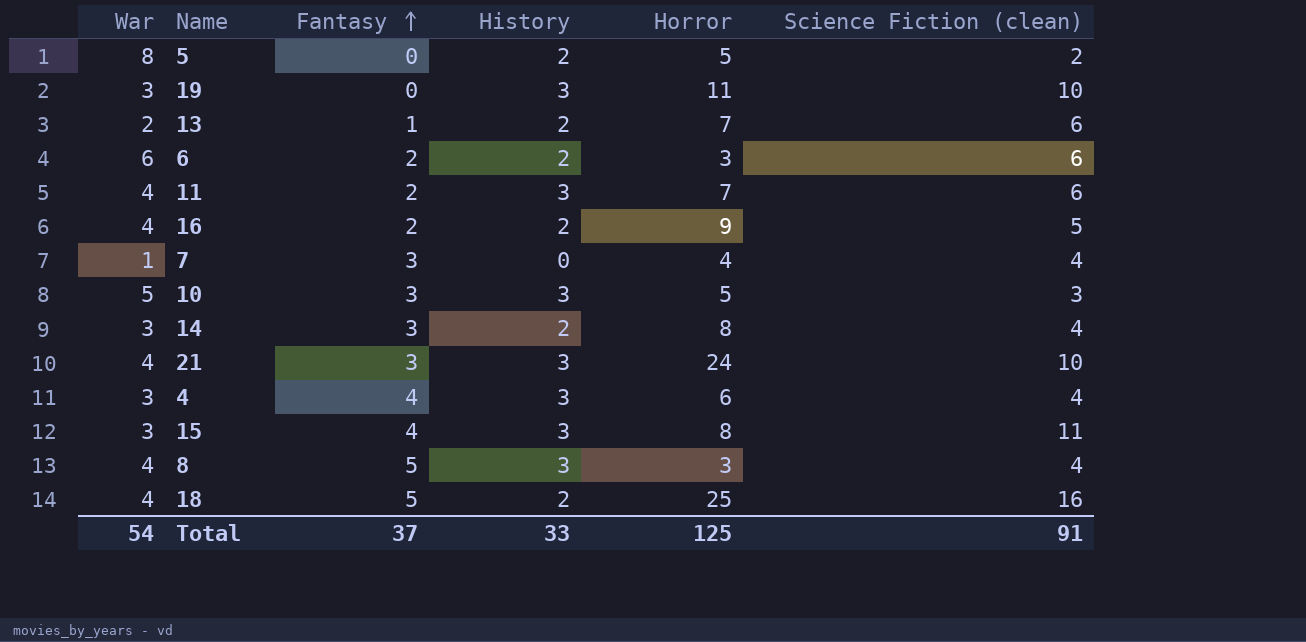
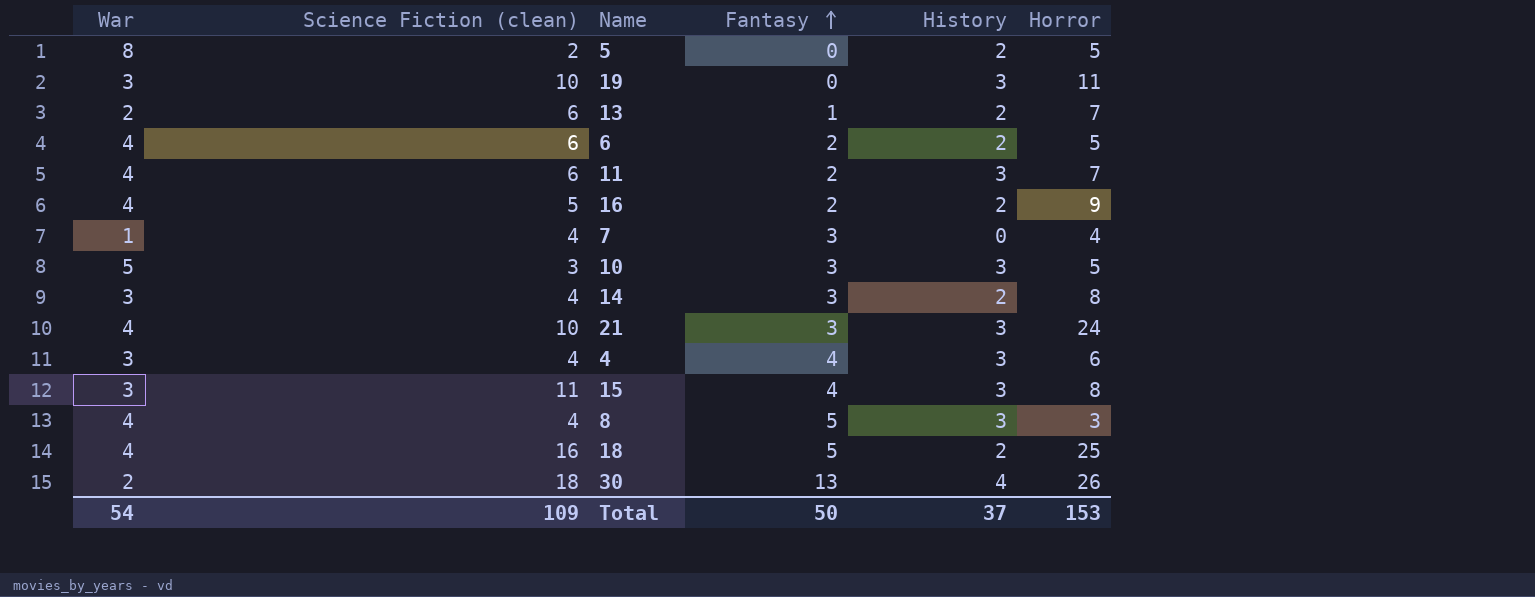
column Science Fiction (clean) | position: 6 -> 2
6 | War: 6 -> 4
6 | Horror: 3 -> 5
row 30: none -> 2 | 18 | 13 | 4 | 26
Total | Science Fiction (clean): 91 -> 109
Total | Fantasy: 37 -> 50
Total | History: 33 -> 37
Total | Horror: 125 -> 153

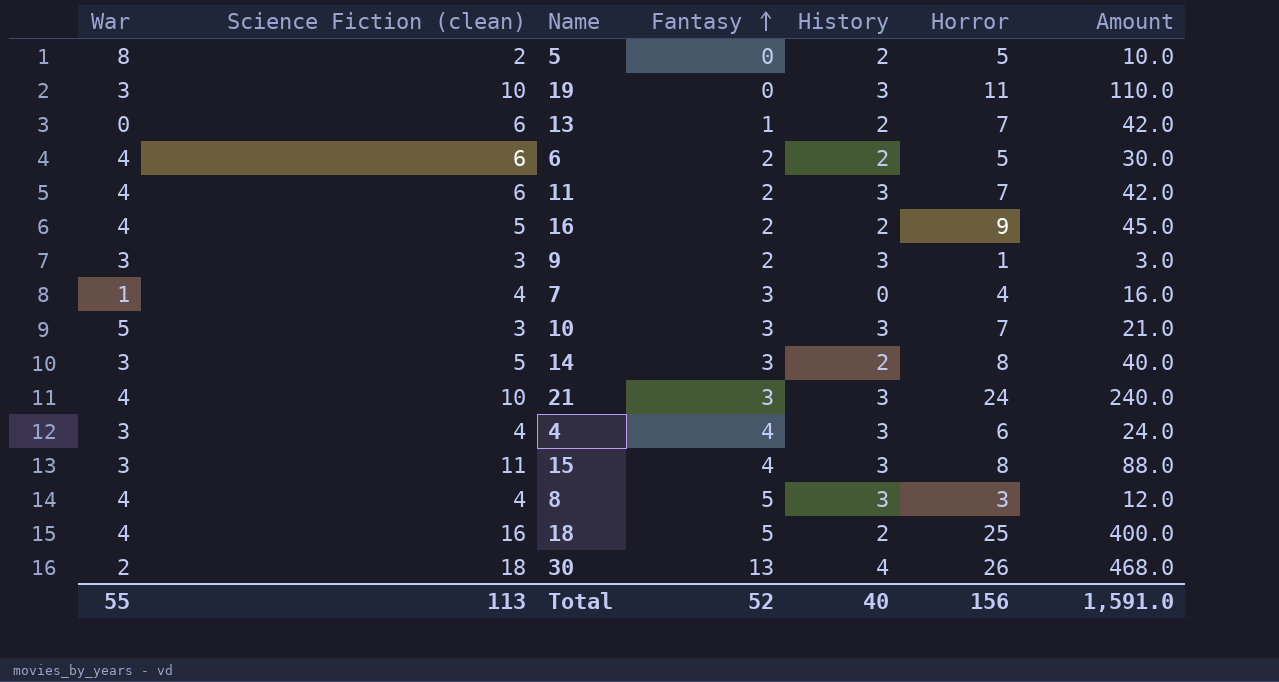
column Amount | formula: none -> [Science Fiction (clean)] * [Horror]
13 | War: 2 -> 0
row 9: none -> 3 | 3 | 2 | 3 | 1 | 3.0
10 | Horror: 5 -> 7
14 | Science Fiction (clean): 4 -> 5
Total | War: 54 -> 55
Total | Science Fiction (clean): 109 -> 113
Total | Fantasy: 50 -> 52
Total | History: 37 -> 40
Total | Horror: 153 -> 156

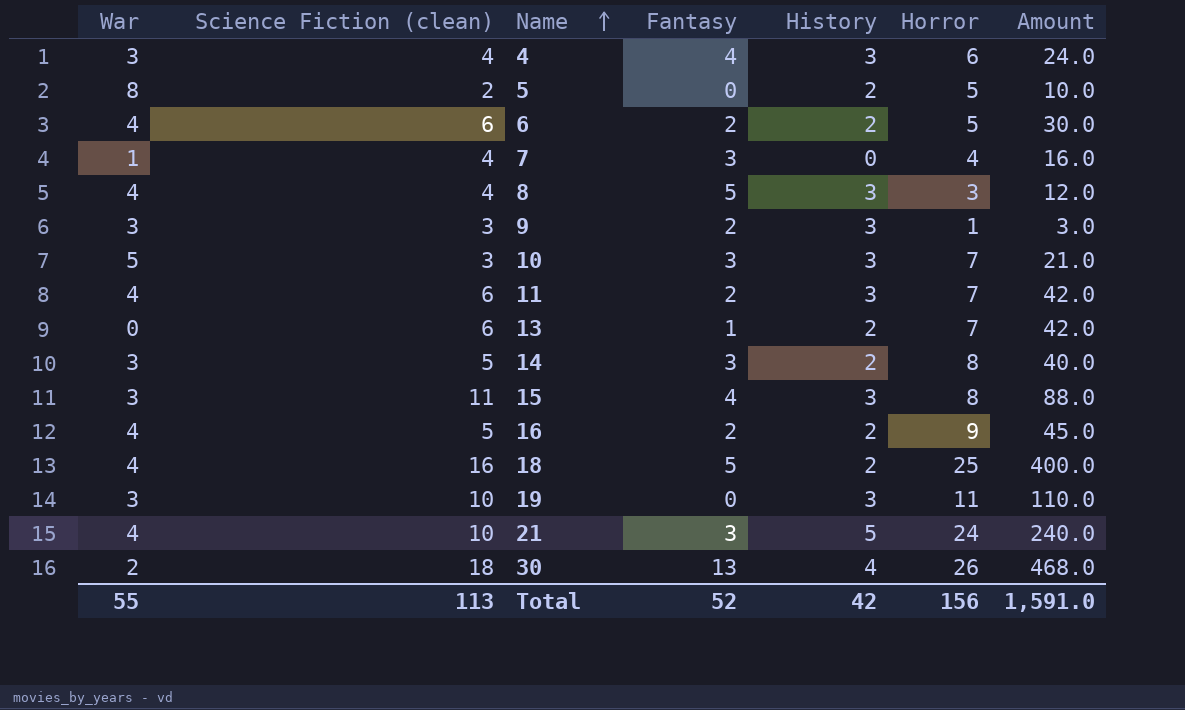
row order: Fantasy ascending -> Name ascending
21 | History: 3 -> 5
Total | History: 40 -> 42

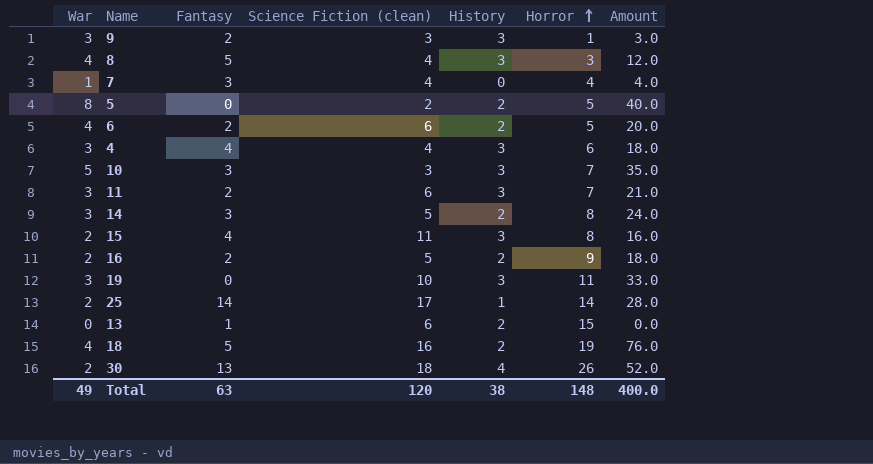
row order: Name ascending -> Horror ascending
column Science Fiction (clean) | position: 2 -> 4
column Amount | formula: [Science Fiction (clean)] * [Horror] -> [War] * [Horror]
row 21: 4 | 10 | 3 | 5 | 24 | 240.0 -> none
11 | War: 4 -> 3
15 | War: 3 -> 2
16 | War: 4 -> 2
row 25: none -> 2 | 14 | 17 | 1 | 14 | 28.0
13 | Horror: 7 -> 15
18 | Horror: 25 -> 19
Total | War: 55 -> 49
Total | Fantasy: 52 -> 63
Total | Science Fiction (clean): 113 -> 120
Total | History: 42 -> 38
Total | Horror: 156 -> 148
Total | Amount: 1,591.0 -> 400.0

